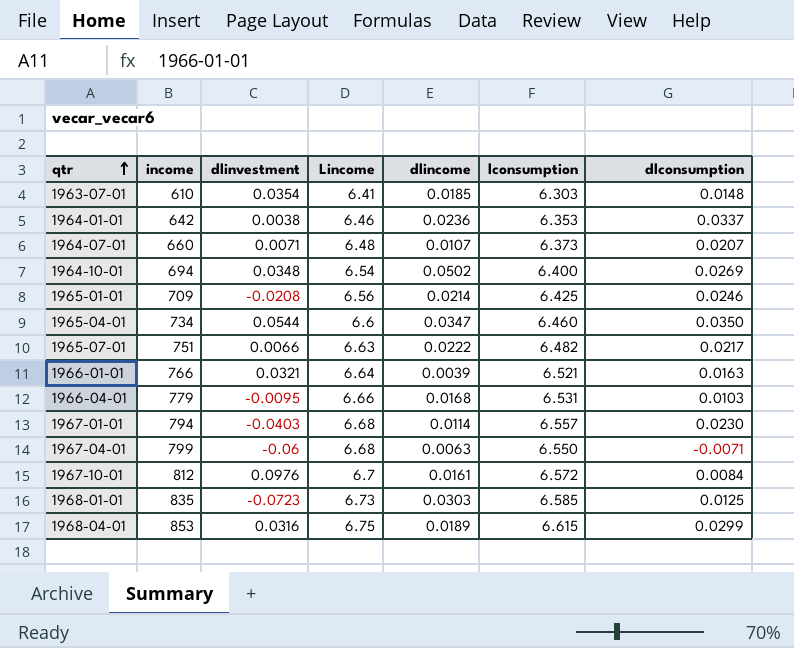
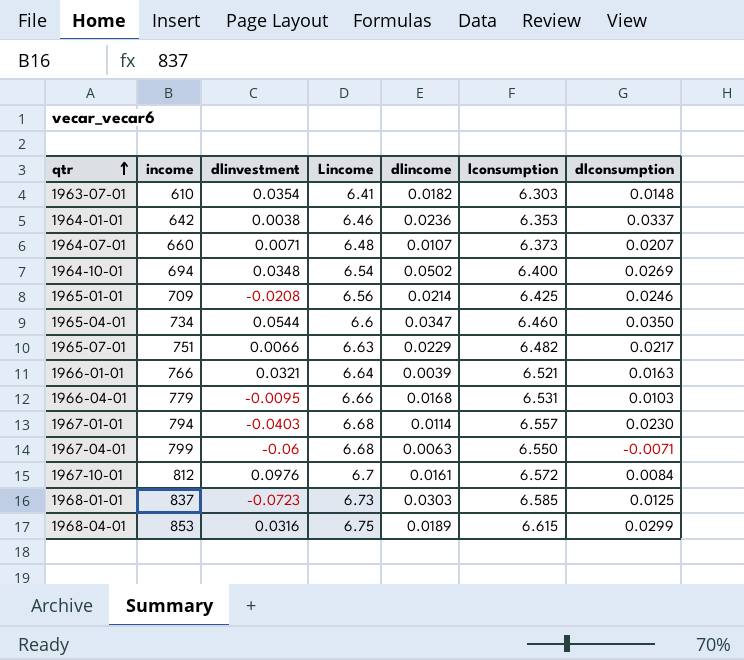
1963-07-01 | dlincome: 0.0185 -> 0.0182
1965-07-01 | dlincome: 0.0222 -> 0.0229
1968-01-01 | income: 835 -> 837

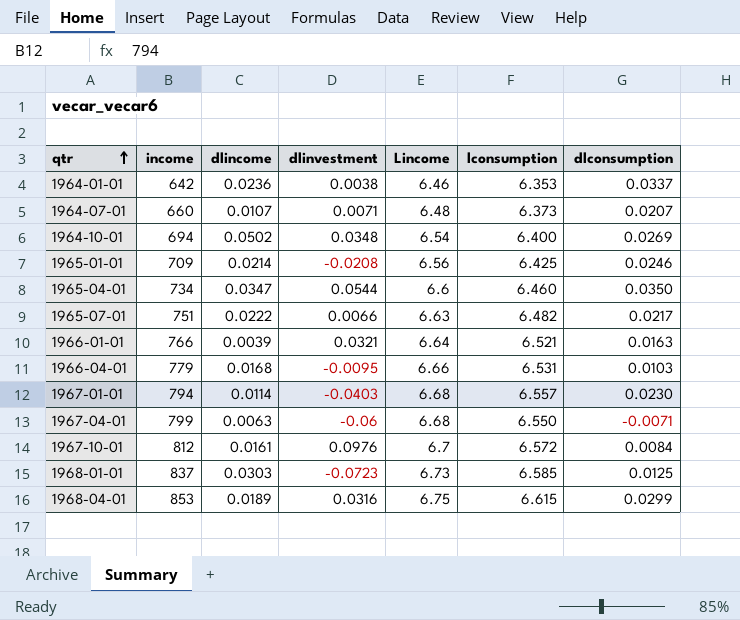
column dlincome | position: 5 -> 3
row 1963-07-01: 610 | 0.0354 | 6.41 | 0.0182 | 6.303 | 0.0148 -> none
1965-07-01 | dlincome: 0.0229 -> 0.0222

